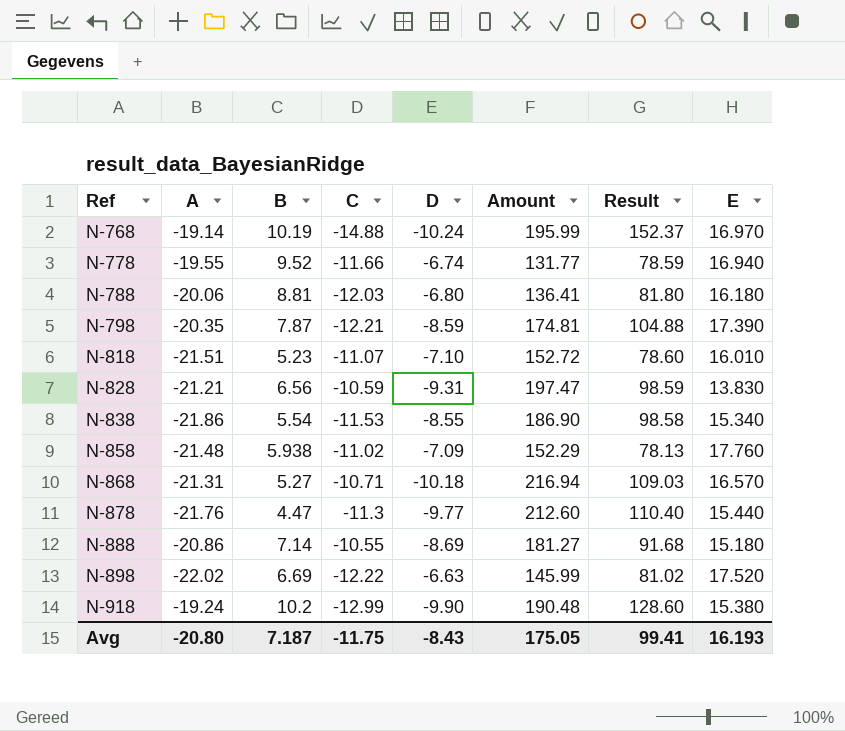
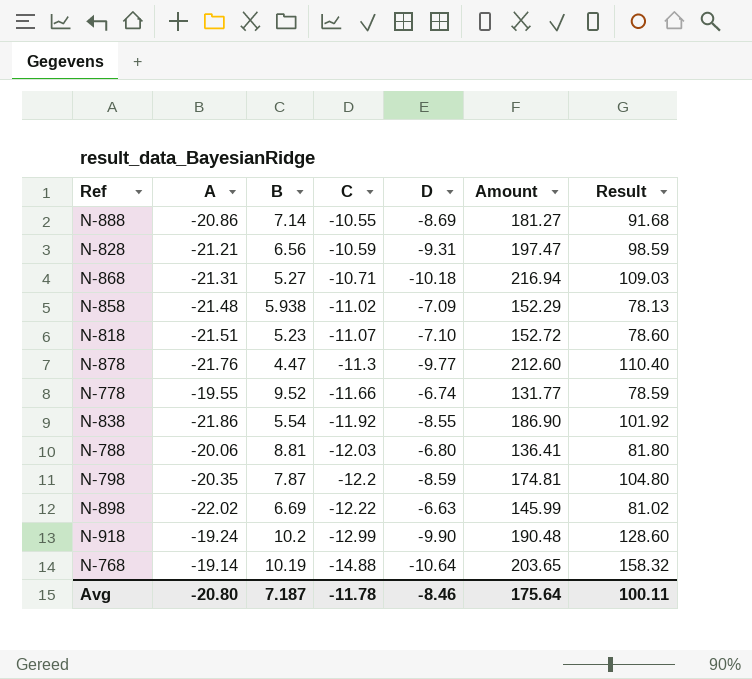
row order: Ref ascending -> C descending
column E | position: 8 -> none
N-838 | C: -11.53 -> -11.92
N-838 | Result: 98.58 -> 101.92
N-798 | C: -12.21 -> -12.2
N-798 | Result: 104.88 -> 104.80
N-768 | D: -10.24 -> -10.64
N-768 | Amount: 195.99 -> 203.65
N-768 | Result: 152.37 -> 158.32
Avg | C: -11.75 -> -11.78
Avg | D: -8.43 -> -8.46
Avg | Amount: 175.05 -> 175.64
Avg | Result: 99.41 -> 100.11

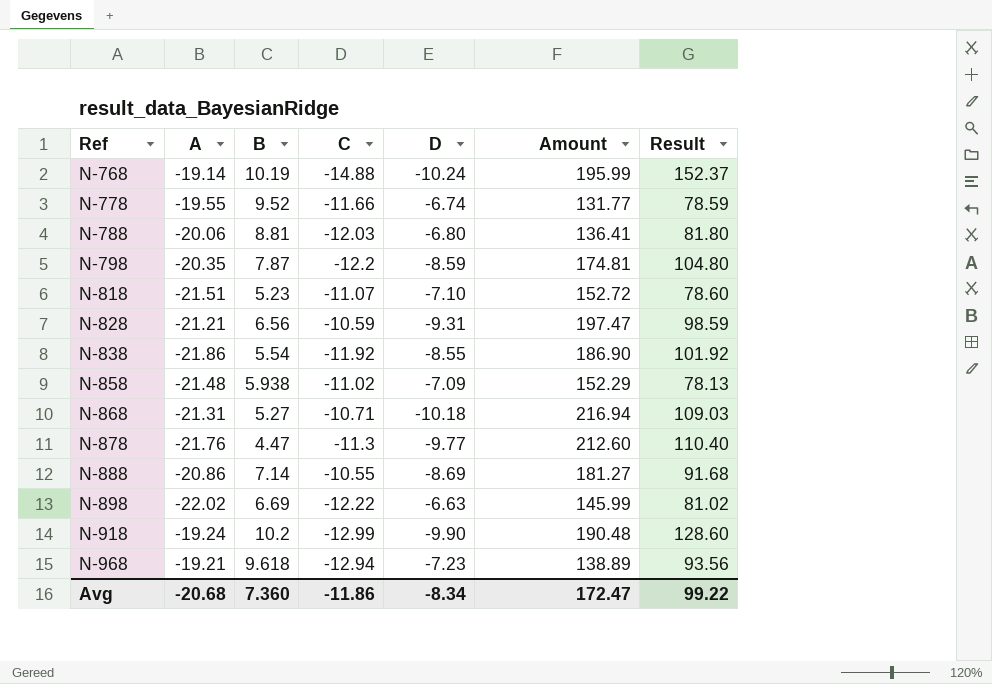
row order: C descending -> Ref ascending
N-768 | D: -10.64 -> -10.24
N-768 | Amount: 203.65 -> 195.99
N-768 | Result: 158.32 -> 152.37
row N-968: none -> -19.21 | 9.618 | -12.94 | -7.23 | 138.89 | 93.56
Avg | A: -20.80 -> -20.68
Avg | B: 7.187 -> 7.360
Avg | C: -11.78 -> -11.86
Avg | D: -8.46 -> -8.34
Avg | Amount: 175.64 -> 172.47
Avg | Result: 100.11 -> 99.22

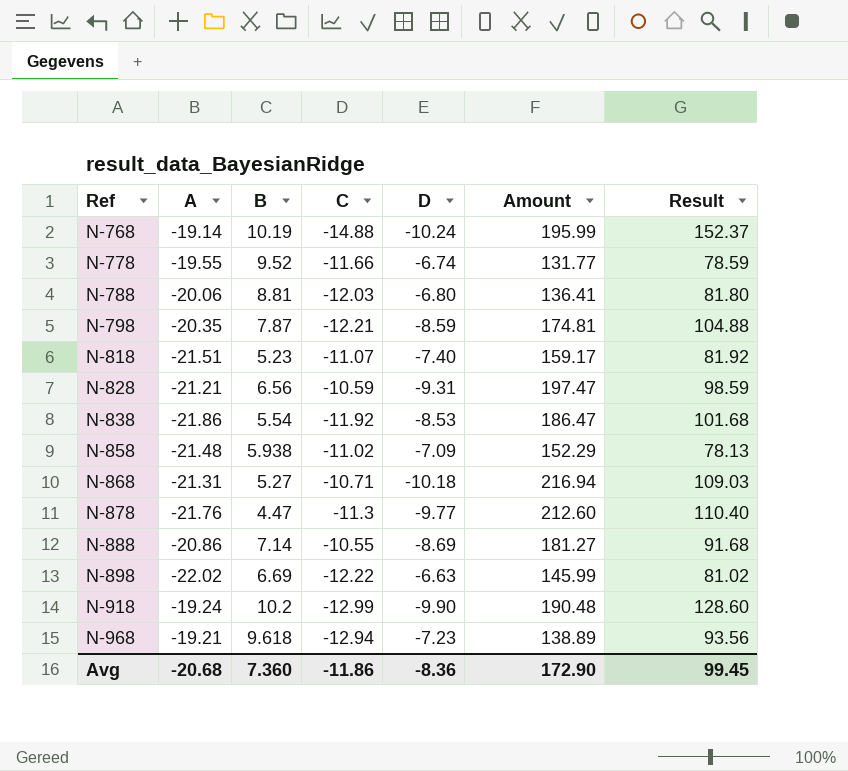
N-798 | C: -12.2 -> -12.21
N-798 | Result: 104.80 -> 104.88
N-818 | D: -7.10 -> -7.40
N-818 | Amount: 152.72 -> 159.17
N-818 | Result: 78.60 -> 81.92
N-838 | D: -8.55 -> -8.53
N-838 | Amount: 186.90 -> 186.47
N-838 | Result: 101.92 -> 101.68
Avg | D: -8.34 -> -8.36
Avg | Amount: 172.47 -> 172.90
Avg | Result: 99.22 -> 99.45

